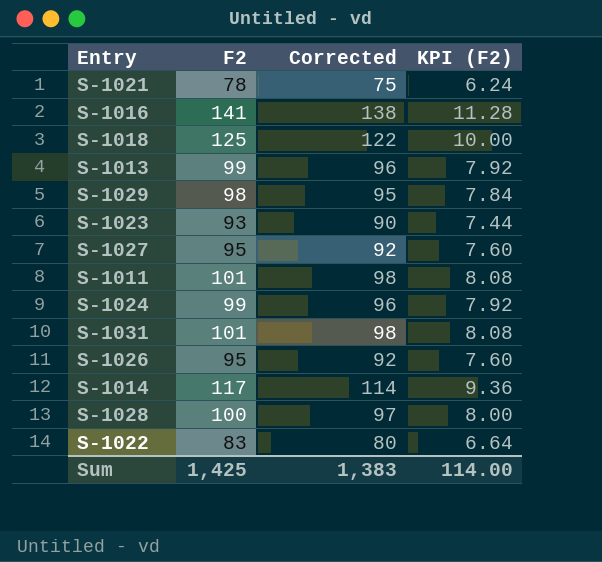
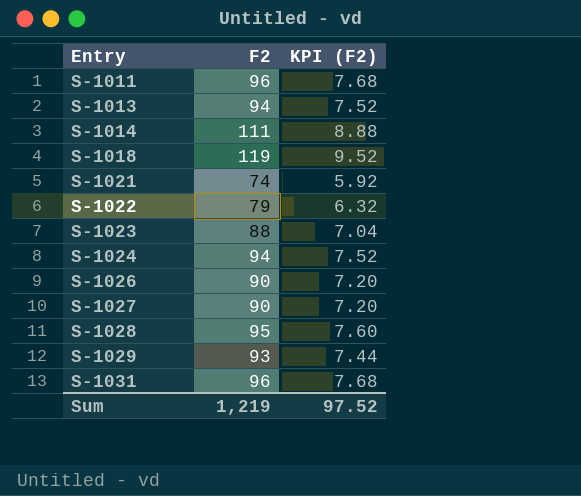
row order: none -> Entry ascending
column Corrected | formula: [F2] - 3 -> none
row S-1016: 141 | 138 | 11.28 -> none
S-1011 | F2: 101 -> 96
S-1011 | KPI (F2): 8.08 -> 7.68
S-1013 | F2: 99 -> 94
S-1013 | KPI (F2): 7.92 -> 7.52
S-1014 | F2: 117 -> 111
S-1014 | KPI (F2): 9.36 -> 8.88
S-1018 | F2: 125 -> 119
S-1018 | KPI (F2): 10.00 -> 9.52
S-1021 | F2: 78 -> 74
S-1021 | KPI (F2): 6.24 -> 5.92
S-1022 | F2: 83 -> 79
S-1022 | KPI (F2): 6.64 -> 6.32
S-1023 | F2: 93 -> 88
S-1023 | KPI (F2): 7.44 -> 7.04
S-1024 | F2: 99 -> 94
S-1024 | KPI (F2): 7.92 -> 7.52
S-1026 | F2: 95 -> 90
S-1026 | KPI (F2): 7.60 -> 7.20
S-1027 | F2: 95 -> 90
S-1027 | KPI (F2): 7.60 -> 7.20
S-1028 | F2: 100 -> 95
S-1028 | KPI (F2): 8.00 -> 7.60
S-1029 | F2: 98 -> 93
S-1029 | KPI (F2): 7.84 -> 7.44
S-1031 | F2: 101 -> 96
S-1031 | KPI (F2): 8.08 -> 7.68
Sum | F2: 1,425 -> 1,219
Sum | KPI (F2): 114.00 -> 97.52

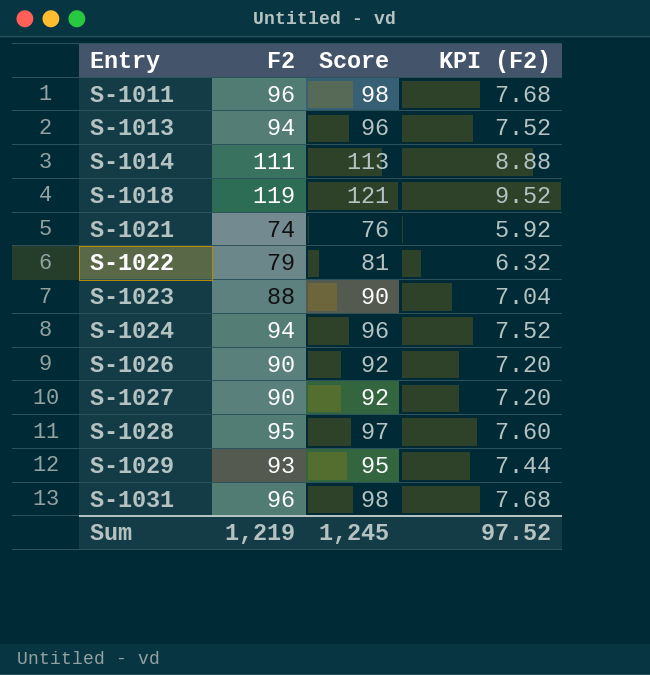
column Score | formula: none -> [F2] + 2

